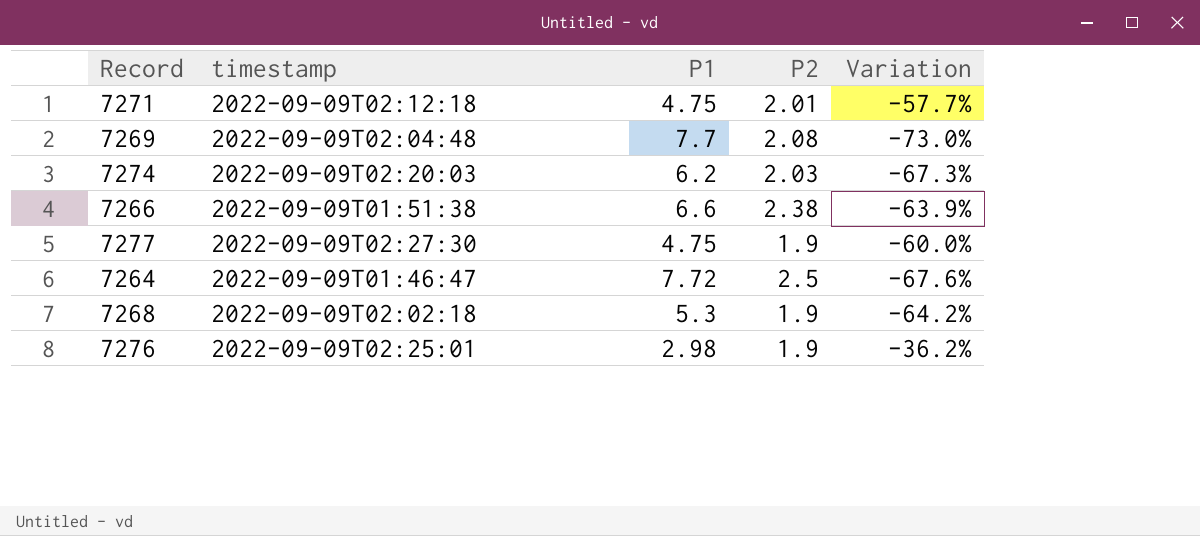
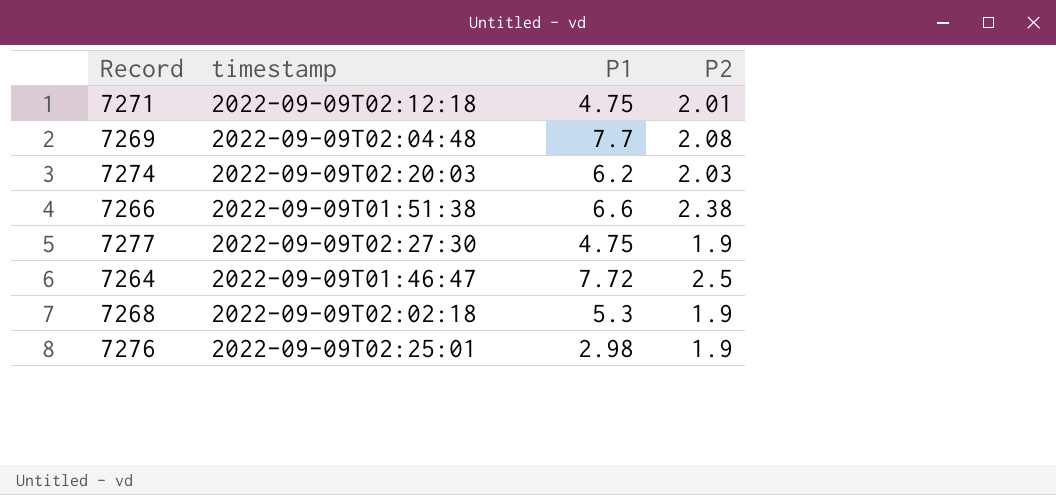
column Variation | formula: ([P2] - [P1]) / [P1] -> none

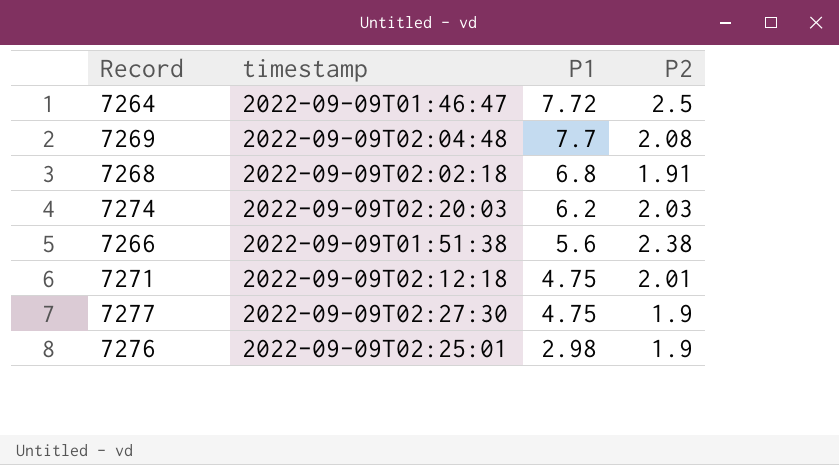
row order: none -> P1 descending
7268 | P1: 5.3 -> 6.8
7268 | P2: 1.9 -> 1.91
7266 | P1: 6.6 -> 5.6

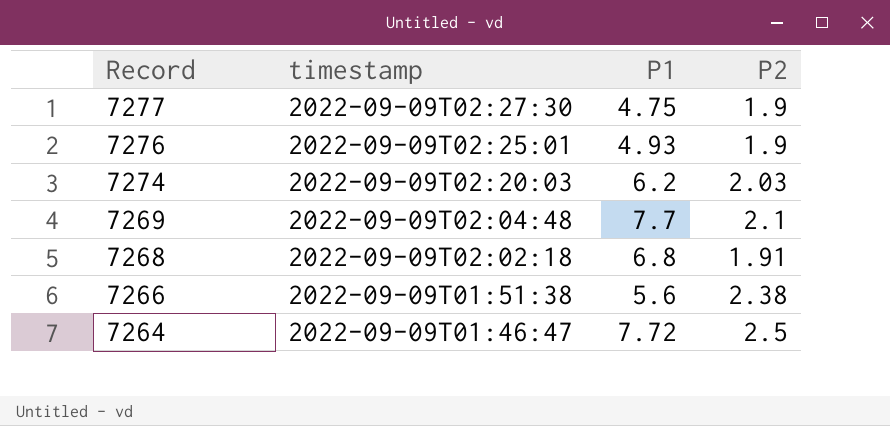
row order: P1 descending -> Record descending
row 7271: 2022-09-09T02:12:18 | 4.75 | 2.01 -> none
7276 | P1: 2.98 -> 4.93
7269 | P2: 2.08 -> 2.1

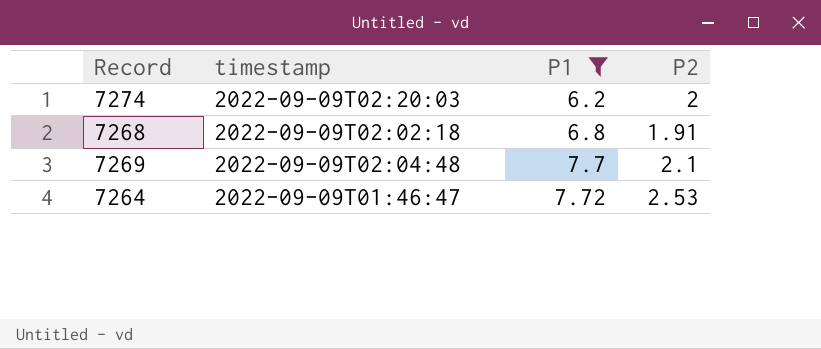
filter: none -> P1 >= 6.2
row order: Record descending -> P1 ascending
7274 | P2: 2.03 -> 2
7264 | P2: 2.5 -> 2.53

